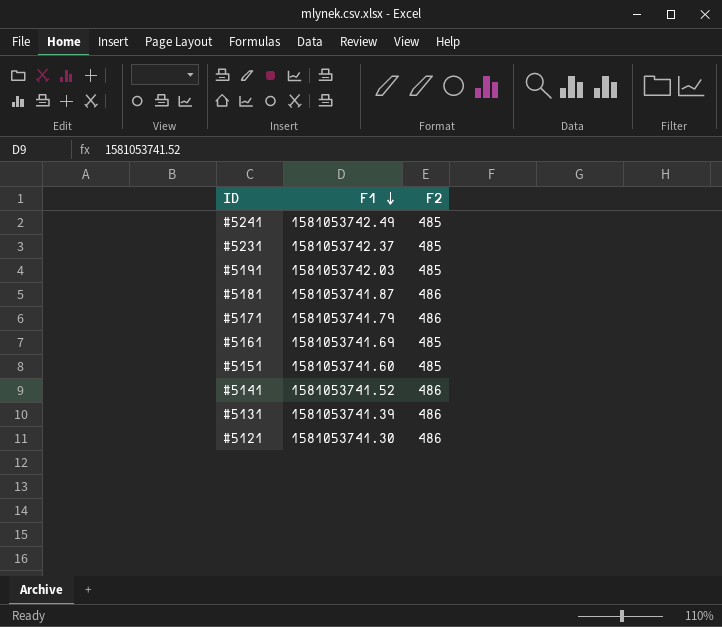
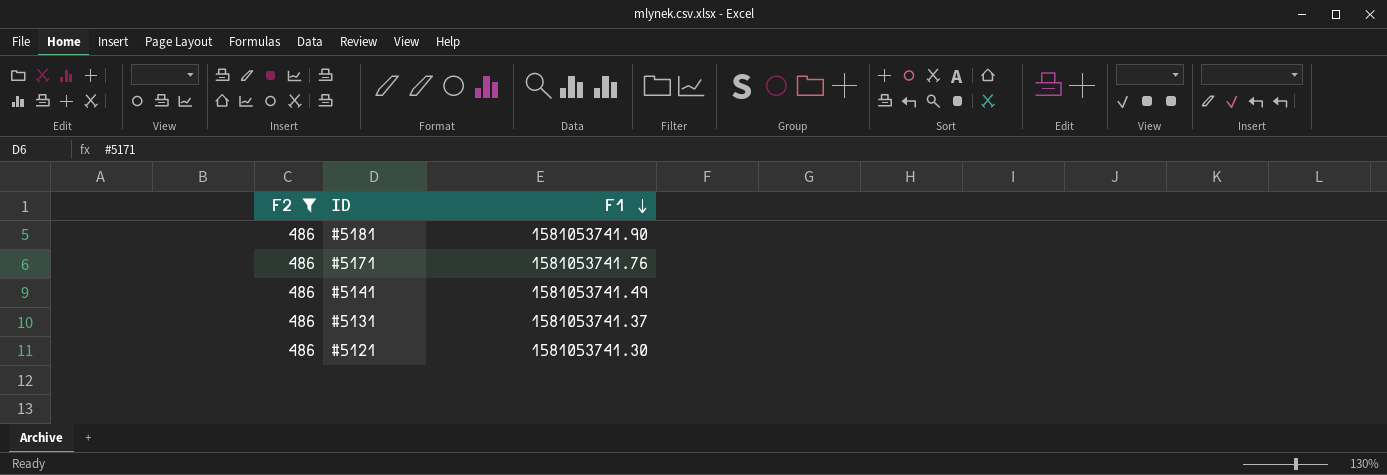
filter: none -> F2 = 486
column F2 | position: 3 -> 1
#5181 | F1: 1581053741.87 -> 1581053741.90
#5171 | F1: 1581053741.79 -> 1581053741.76
#5141 | F1: 1581053741.52 -> 1581053741.49
#5131 | F1: 1581053741.39 -> 1581053741.37

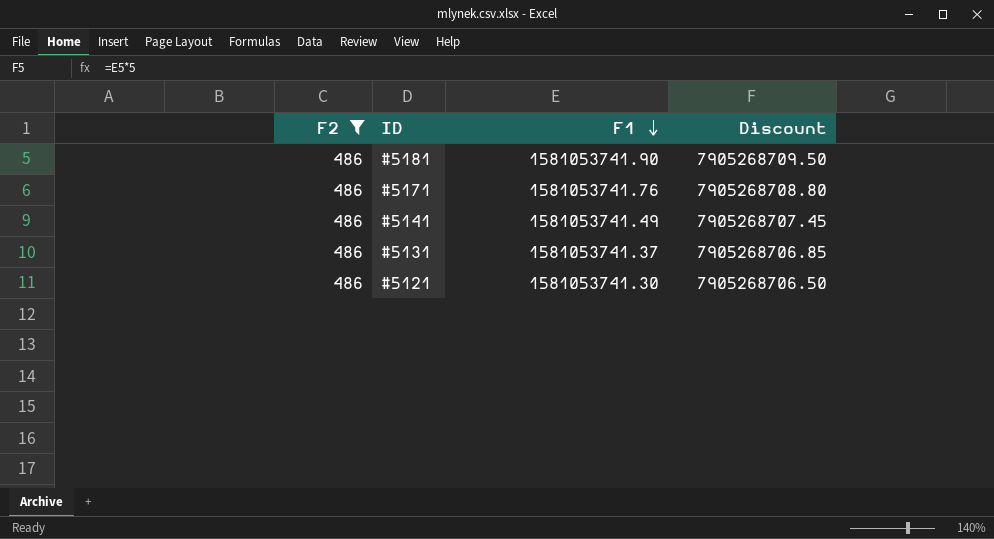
column Discount | formula: none -> [F1] * 5

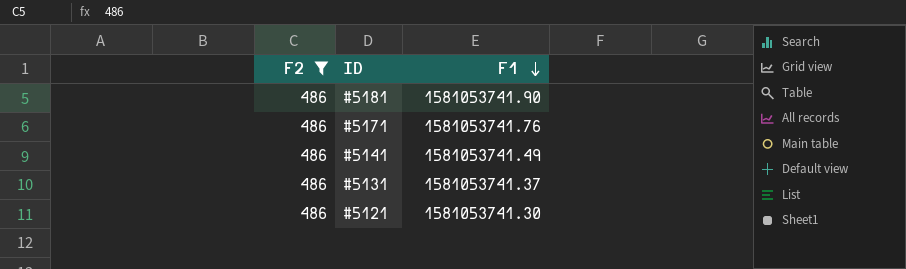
column Discount | formula: [F1] * 5 -> none

